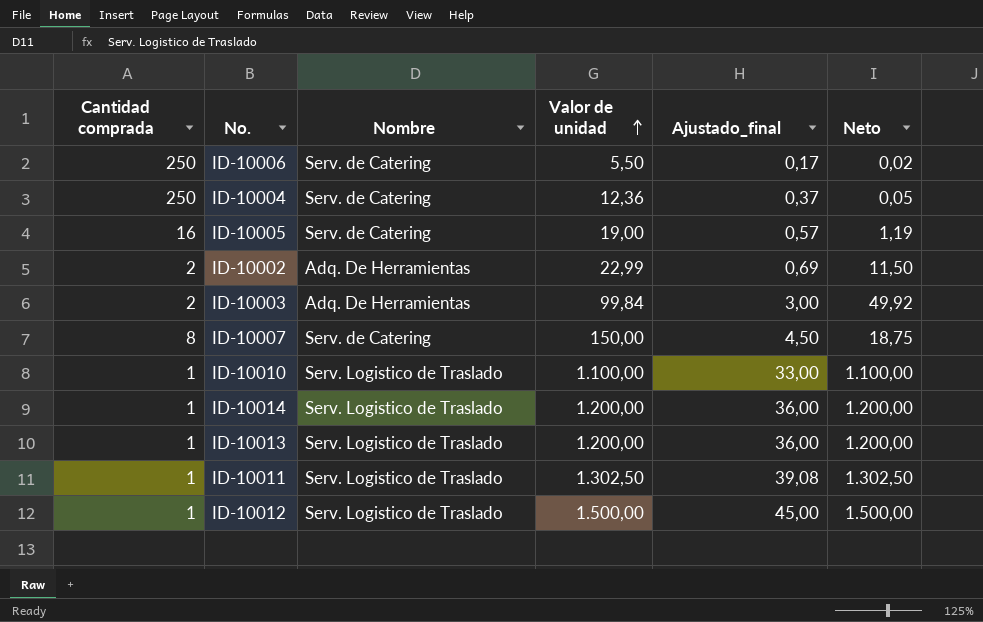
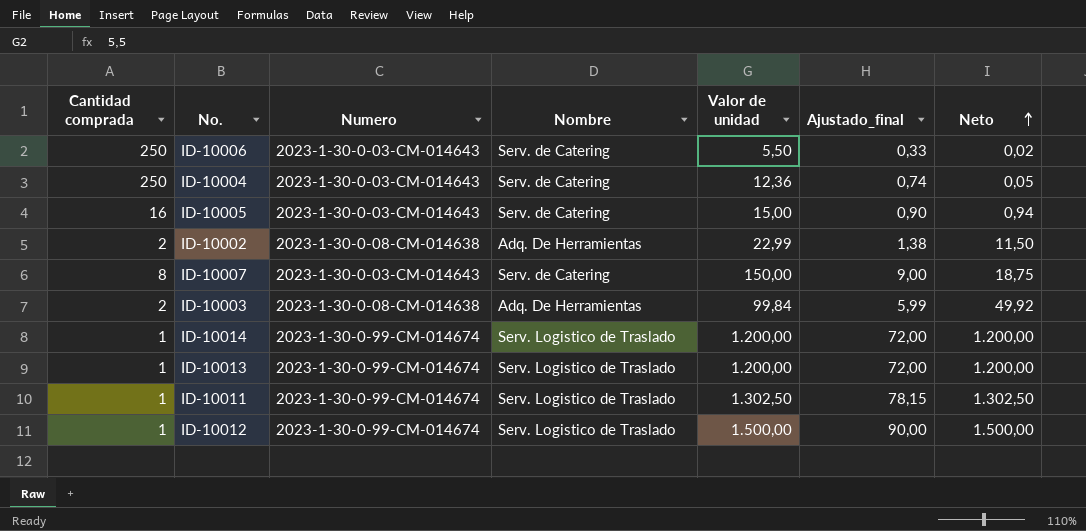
row order: Valor de unidad ascending -> Neto ascending
column Numero | position: none -> 3
column Ajustado_final | formula: [Valor de unidad] * 0,03 -> [Valor de unidad] * 0,06
row ID-10010: 1 | Serv. Logistico de Traslado | 1.100,00 | 33,00 | 1.100,00 -> none
ID-10005 | Valor de unidad: 19,00 -> 15,00
ID-10005 | Neto: 1,19 -> 0,94

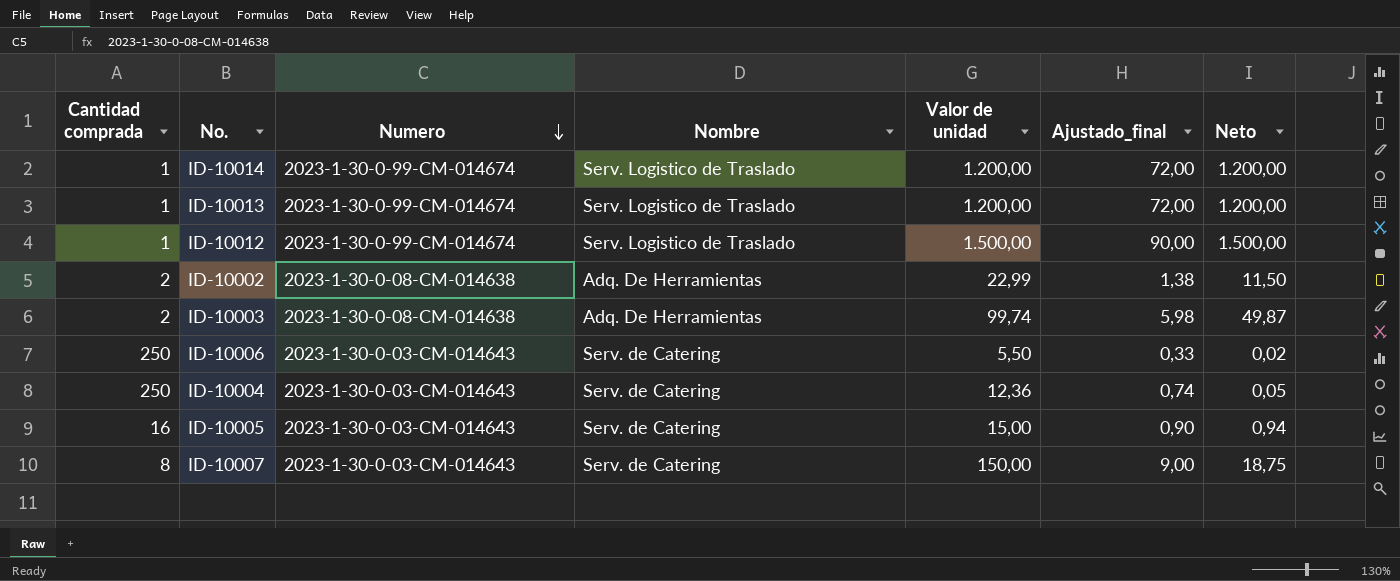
row order: Neto ascending -> Numero descending
row ID-10011: 1 | 2023-1-30-0-99-CM-014674 | Serv. Logistico de Traslado | 1.302,50 | 78,15 | 1.302,50 -> none
ID-10003 | Valor de unidad: 99,84 -> 99,74
ID-10003 | Ajustado_final: 5,99 -> 5,98
ID-10003 | Neto: 49,92 -> 49,87

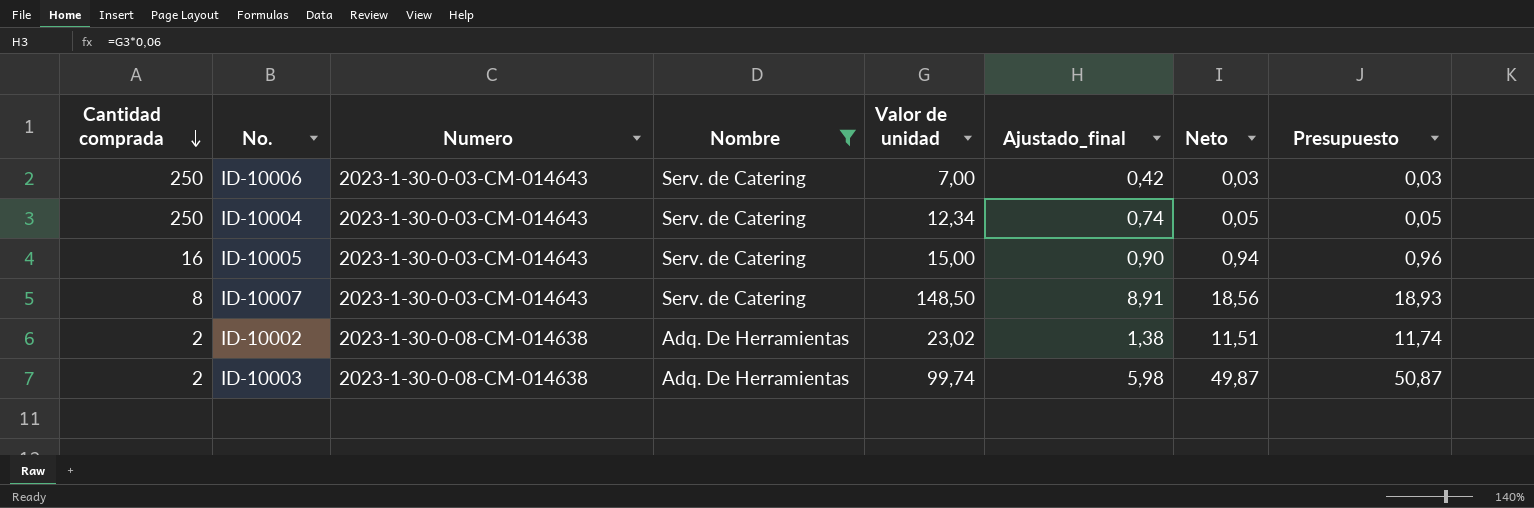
filter: none -> Nombre != Serv. Logistico de Traslado
row order: Numero descending -> Cantidad comprada descending
column Presupuesto | formula: none -> [Neto] * 1,02
ID-10006 | Valor de unidad: 5,50 -> 7,00
ID-10006 | Ajustado_final: 0,33 -> 0,42
ID-10006 | Neto: 0,02 -> 0,03
ID-10004 | Valor de unidad: 12,36 -> 12,34
ID-10007 | Valor de unidad: 150,00 -> 148,50
ID-10007 | Ajustado_final: 9,00 -> 8,91
ID-10007 | Neto: 18,75 -> 18,56
ID-10002 | Valor de unidad: 22,99 -> 23,02
ID-10002 | Neto: 11,50 -> 11,51

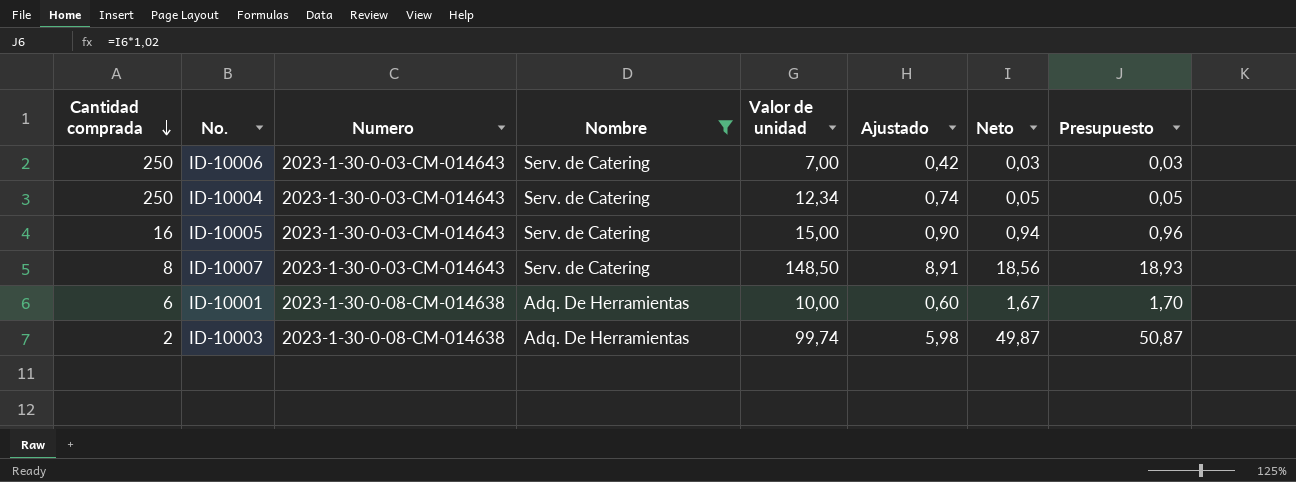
column name: Ajustado_final -> Ajustado
row ID-10002: 2 | 2023-1-30-0-08-CM-014638 | Adq. De Herramientas | 23,02 | 1,38 | 11,51 | 11,74 -> none
row ID-10001: none -> 6 | 2023-1-30-0-08-CM-014638 | Adq. De Herramientas | 10,00 | 0,60 | 1,67 | 1,70

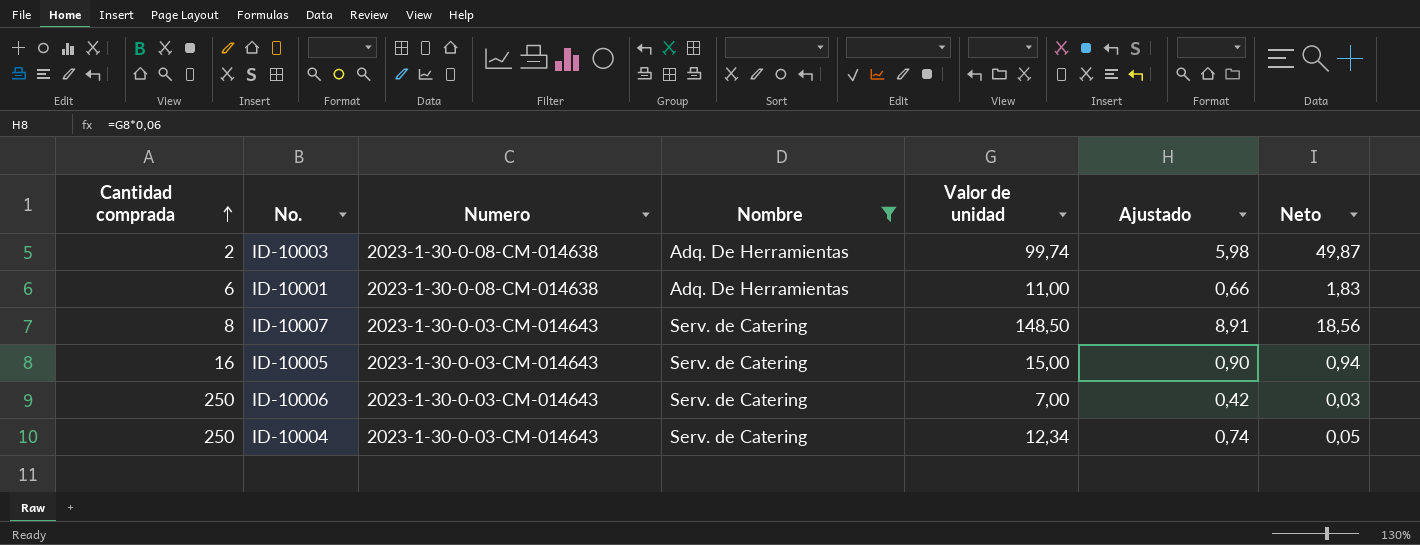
row order: Cantidad comprada descending -> Cantidad comprada ascending
column Presupuesto | formula: [Neto] * 1,02 -> none
ID-10001 | Valor de unidad: 10,00 -> 11,00
ID-10001 | Ajustado: 0,60 -> 0,66
ID-10001 | Neto: 1,67 -> 1,83

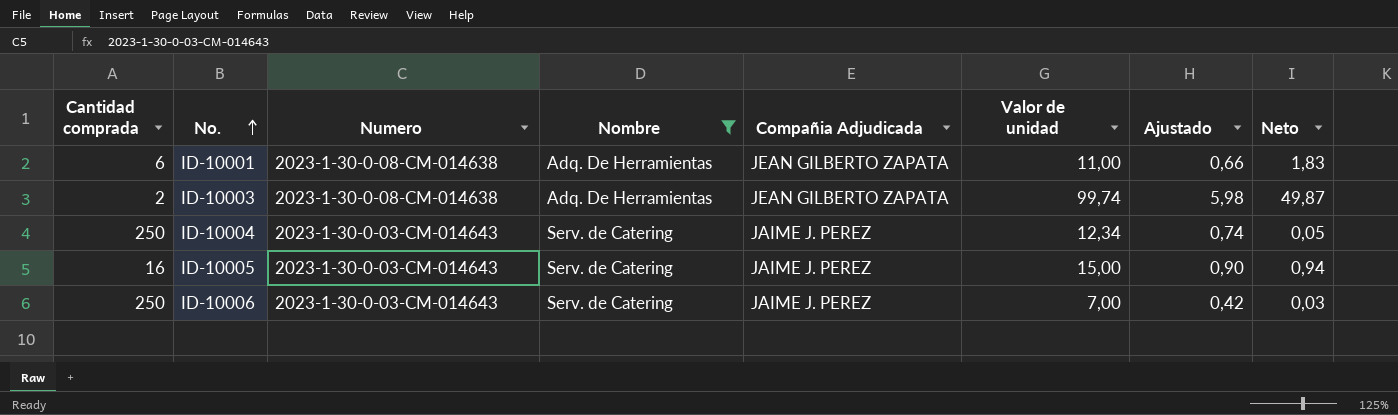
row order: Cantidad comprada ascending -> No. ascending
column Compañia Adjudicada | position: none -> 5
row ID-10007: 8 | 2023-1-30-0-03-CM-014643 | Serv. de Catering | 148,50 | 8,91 | 18,56 -> none

